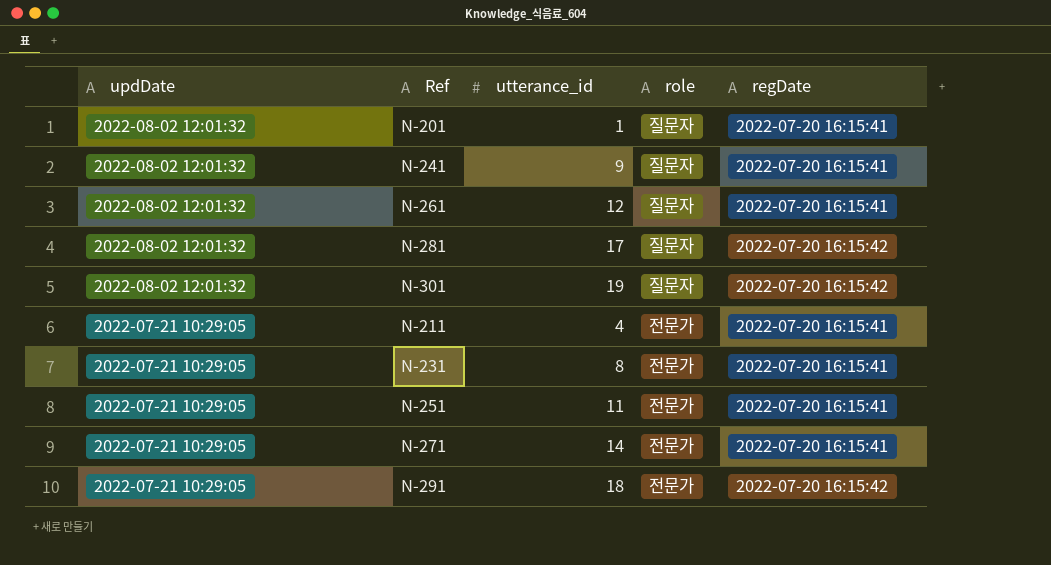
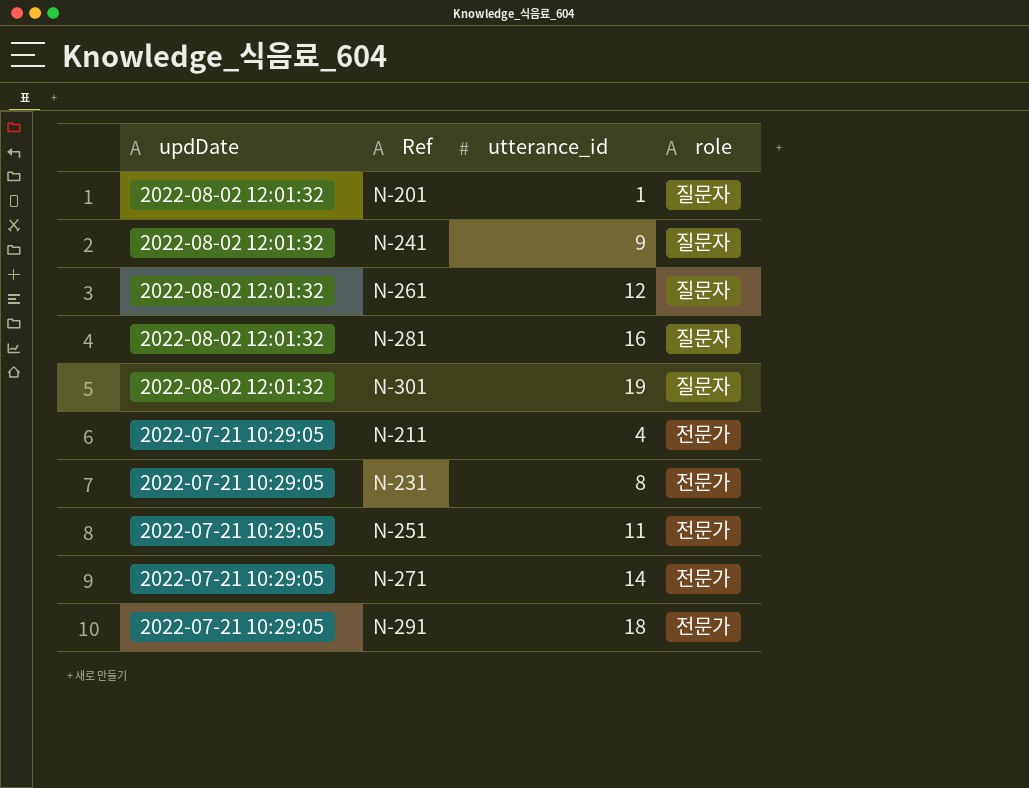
column regDate | position: 5 -> none
N-281 | utterance_id: 17 -> 16

